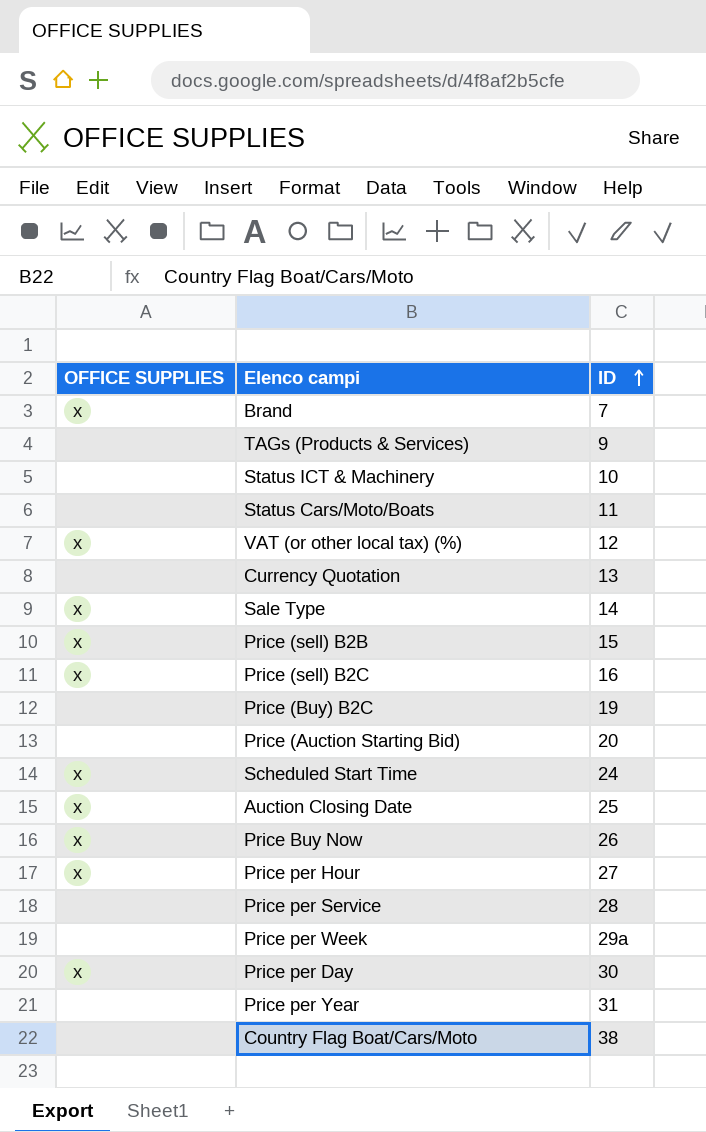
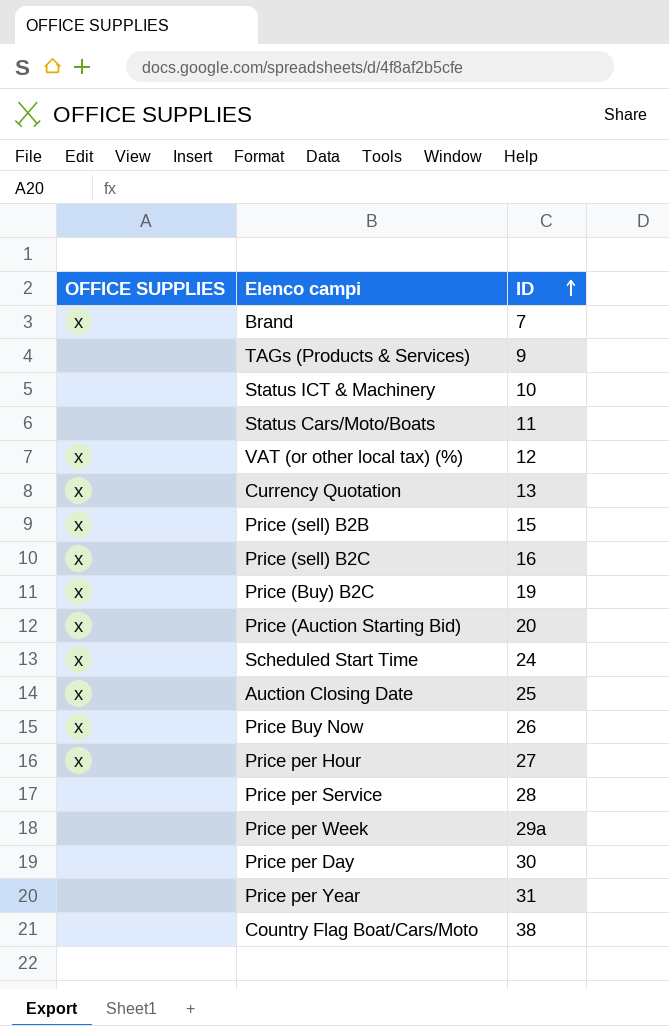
row Sale Type: x | 14 -> none
Currency Quotation | OFFICE SUPPLIES: none -> x
Price (Buy) B2C | OFFICE SUPPLIES: none -> x
Price (Auction Starting Bid) | OFFICE SUPPLIES: none -> x
Price per Day | OFFICE SUPPLIES: x -> none

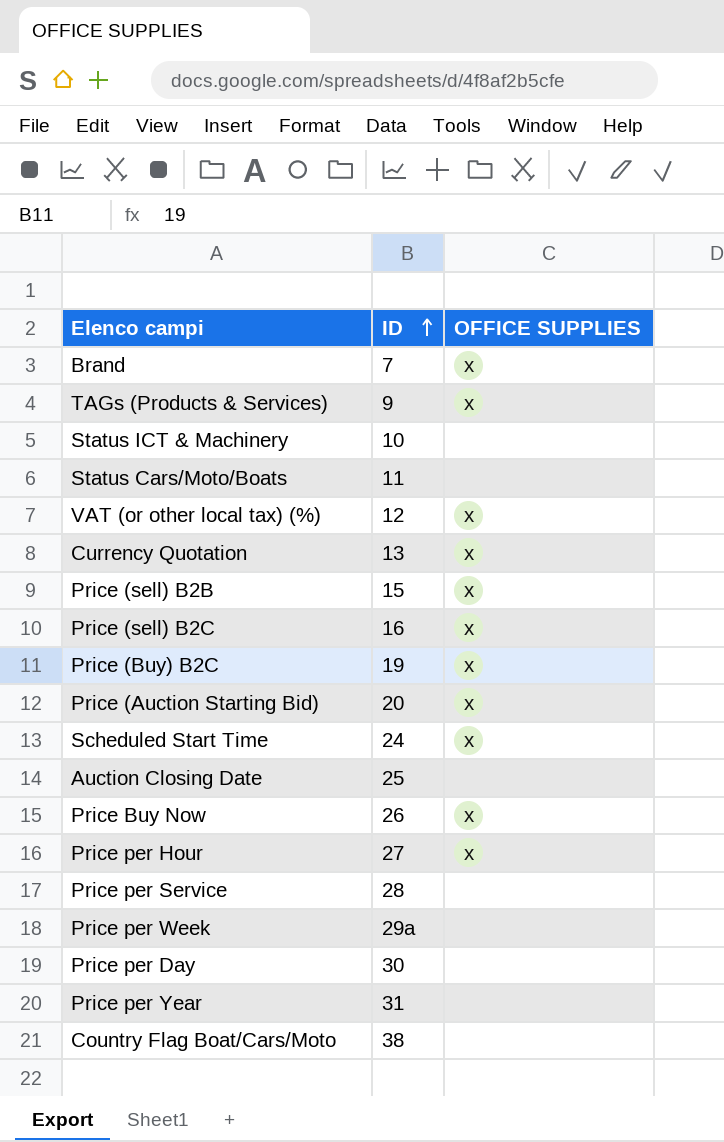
column OFFICE SUPPLIES | position: 1 -> 3
TAGs (Products & Services) | OFFICE SUPPLIES: none -> x
Auction Closing Date | OFFICE SUPPLIES: x -> none

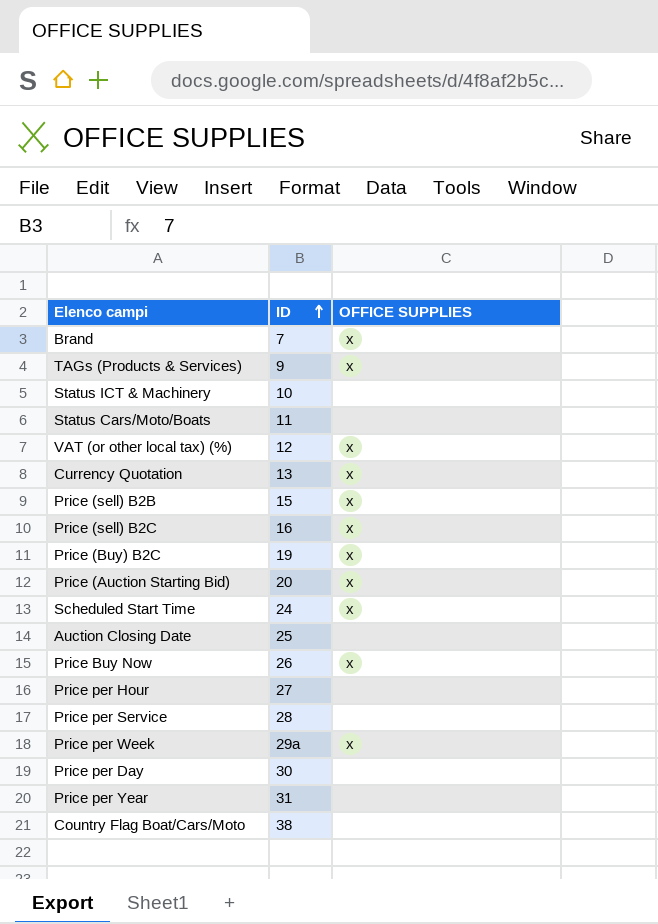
Price per Hour | OFFICE SUPPLIES: x -> none
Price per Week | OFFICE SUPPLIES: none -> x

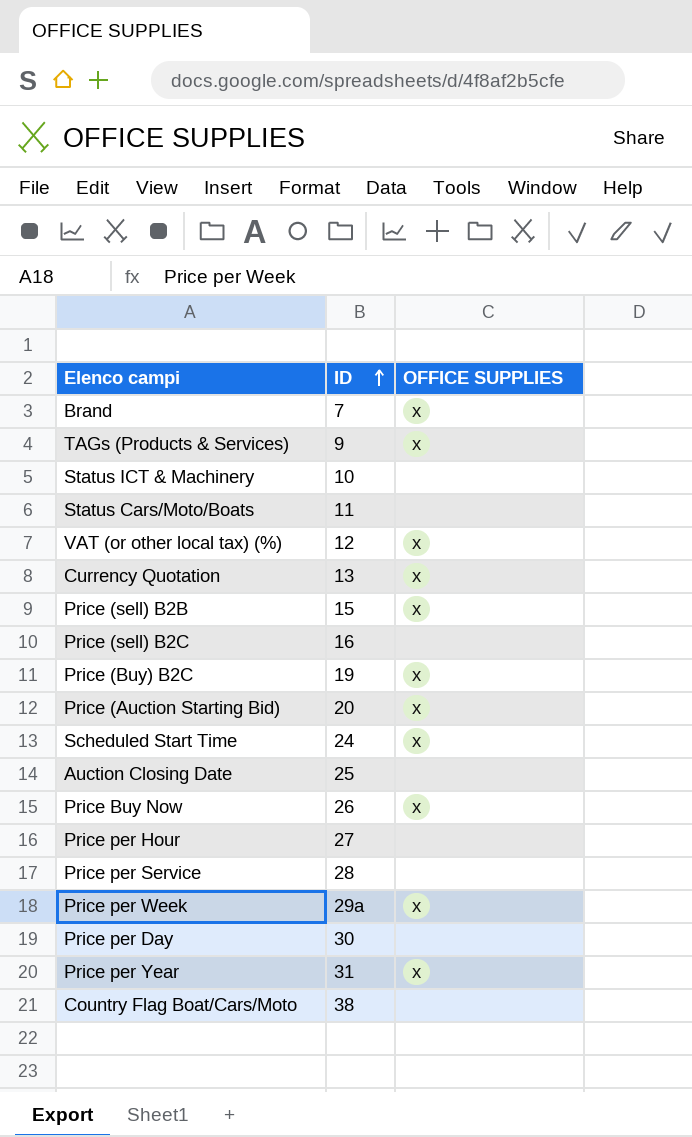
Price (sell) B2C | OFFICE SUPPLIES: x -> none
Price per Year | OFFICE SUPPLIES: none -> x

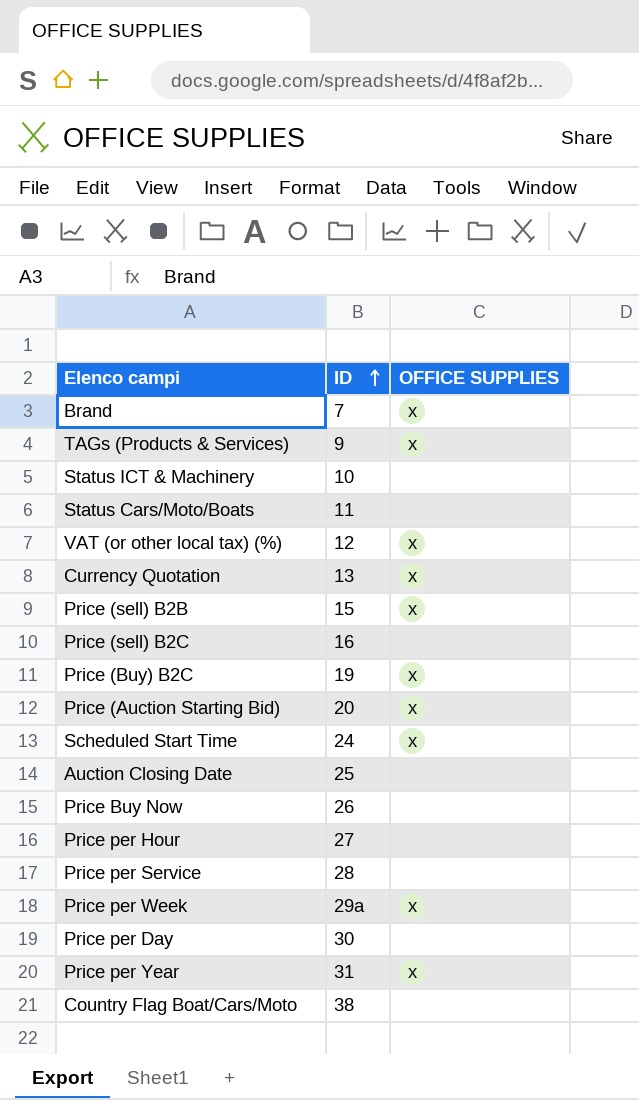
Price Buy Now | OFFICE SUPPLIES: x -> none

